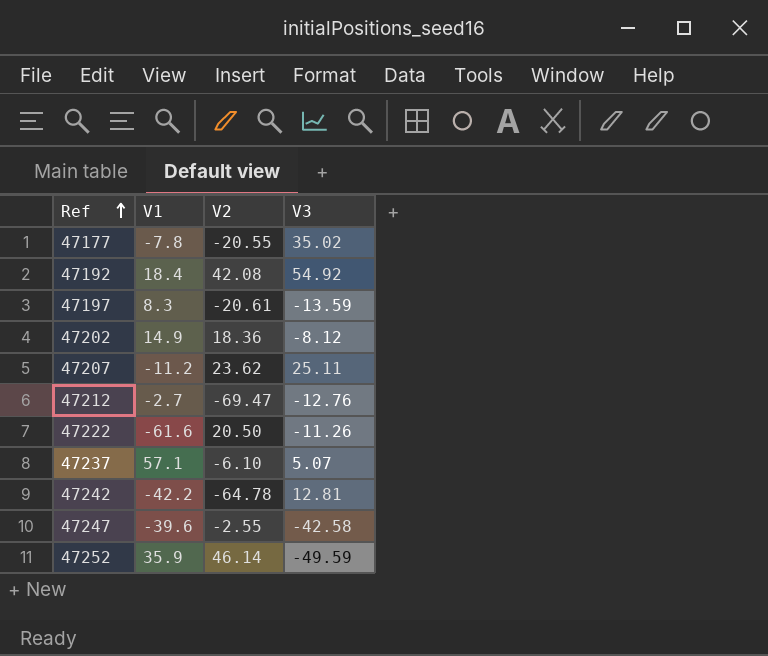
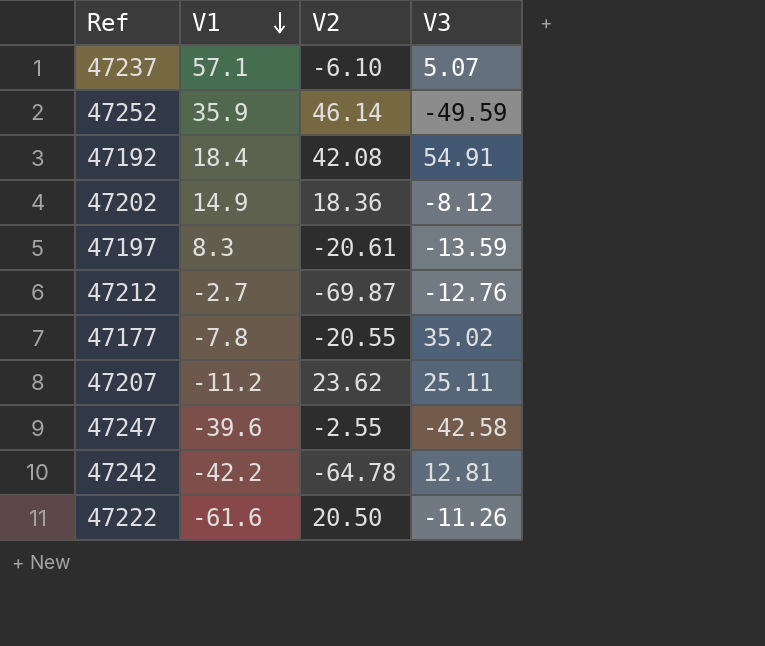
row order: Ref ascending -> V1 descending
47192 | V3: 54.92 -> 54.91
47212 | V2: -69.47 -> -69.87

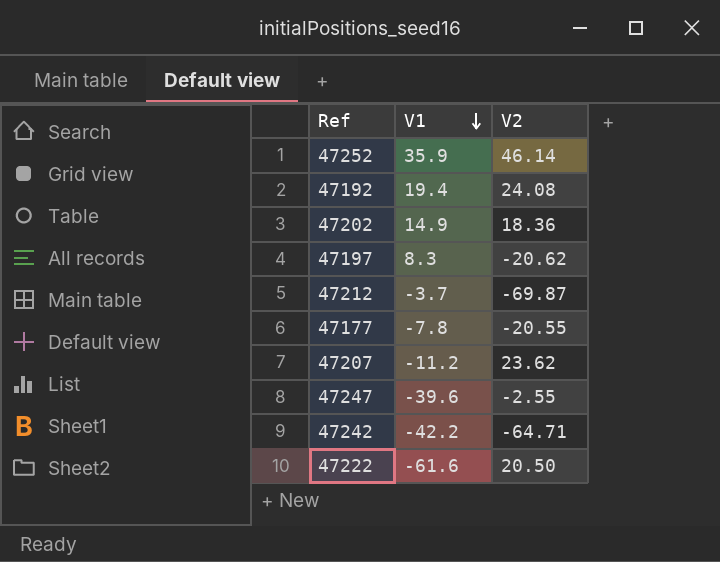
column V3 | position: 4 -> none
row 47237: 57.1 | -6.10 | 5.07 -> none
47192 | V1: 18.4 -> 19.4
47192 | V2: 42.08 -> 24.08
47197 | V2: -20.61 -> -20.62
47212 | V1: -2.7 -> -3.7
47242 | V2: -64.78 -> -64.71

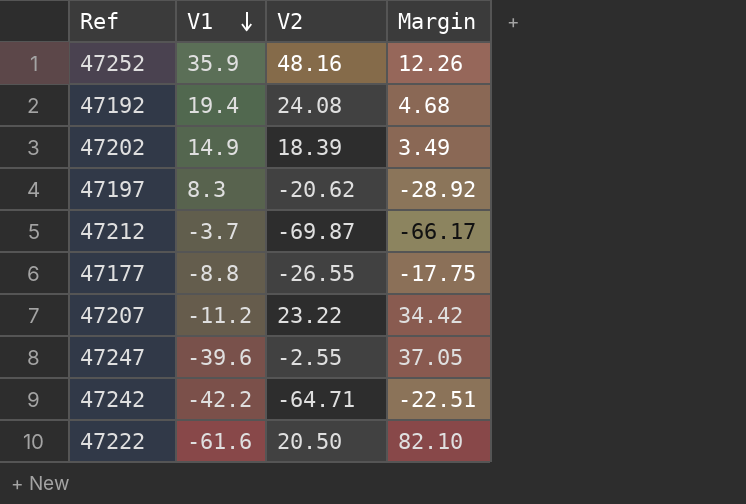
column Margin | formula: none -> [V2] - [V1]
47252 | V2: 46.14 -> 48.16
47202 | V2: 18.36 -> 18.39
47177 | V1: -7.8 -> -8.8
47177 | V2: -20.55 -> -26.55
47207 | V2: 23.62 -> 23.22

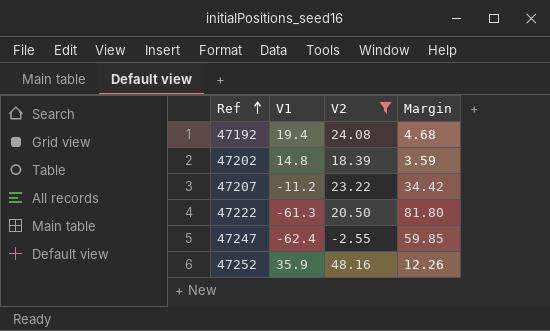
filter: none -> V2 >= -2.55
row order: V1 descending -> Ref ascending
47202 | V1: 14.9 -> 14.8
47202 | Margin: 3.49 -> 3.59
47222 | V1: -61.6 -> -61.3
47222 | Margin: 82.10 -> 81.80
47247 | V1: -39.6 -> -62.4
47247 | Margin: 37.05 -> 59.85

